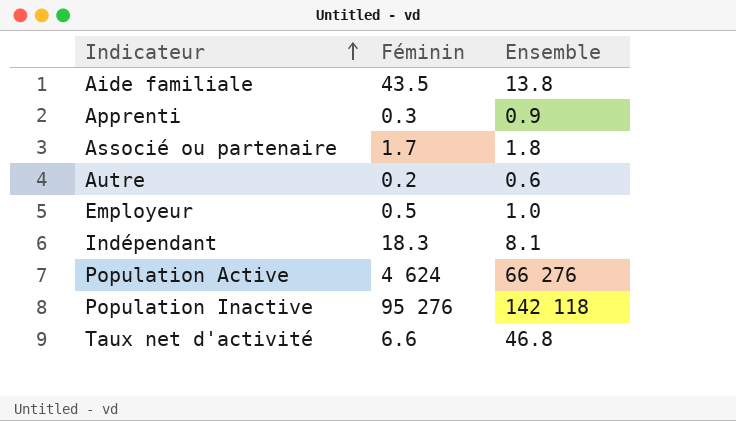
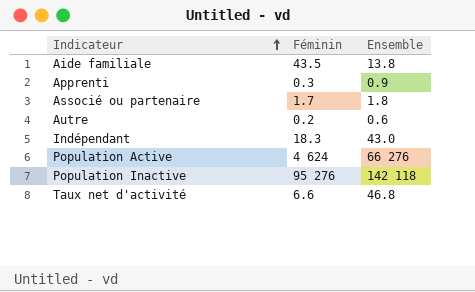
row Employeur: 0.5 | 1.0 -> none
Indépendant | Ensemble: 8.1 -> 43.0

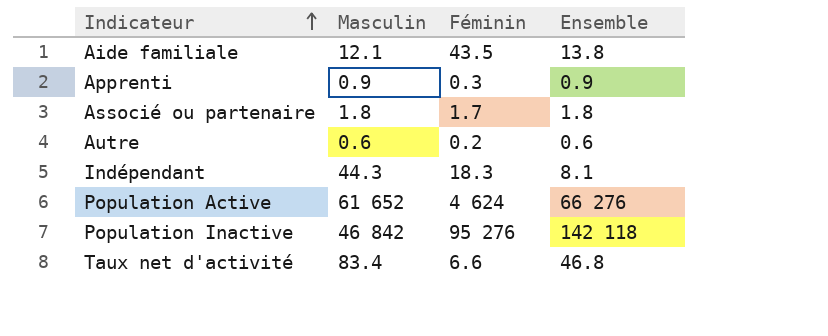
column Masculin | position: none -> 2
Indépendant | Ensemble: 43.0 -> 8.1

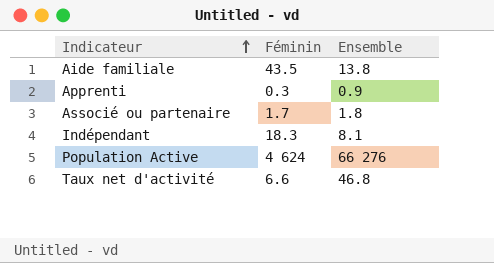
column Masculin | position: 2 -> none
row Autre: 0.6 | 0.2 | 0.6 -> none
row Population Inactive: 46 842 | 95 276 | 142 118 -> none

